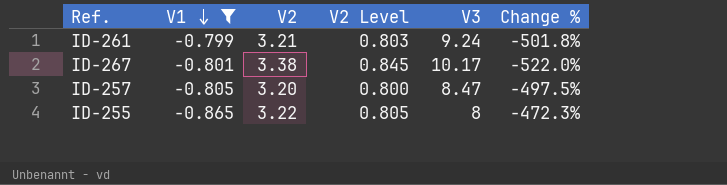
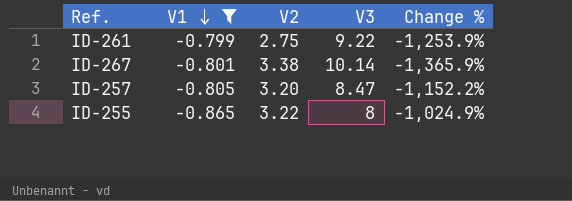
column V2 Level | formula: [V2] * 0.25 -> none
column Change % | formula: ([V2] - [V1]) / [V1] -> ([V3] - [V1]) / [V1]
ID-261 | V2: 3.21 -> 2.75
ID-261 | V3: 9.24 -> 9.22
ID-267 | V3: 10.17 -> 10.14

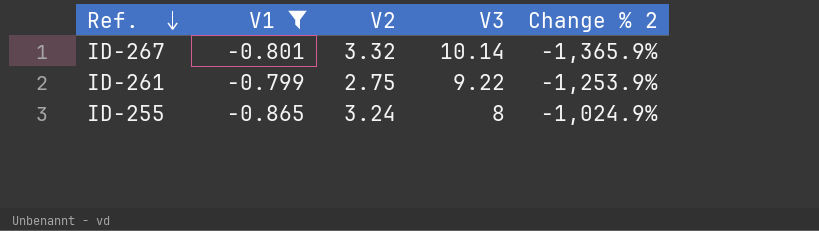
row order: V1 descending -> Ref. descending
column name: Change % -> Change % 2
row ID-257: -0.805 | 3.20 | 8.47 | -1,152.2% -> none
ID-267 | V2: 3.38 -> 3.32
ID-255 | V2: 3.22 -> 3.24

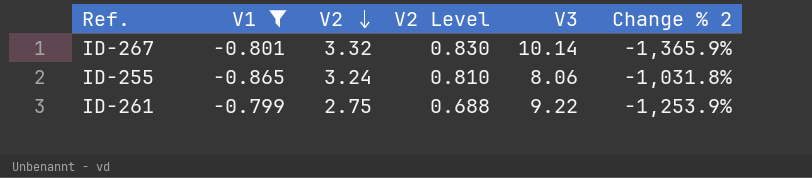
row order: Ref. descending -> V2 descending
column V2 Level | formula: none -> [V2] * 0.25
ID-255 | V3: 8 -> 8.06
ID-255 | Change % 2: -1,024.9% -> -1,031.8%

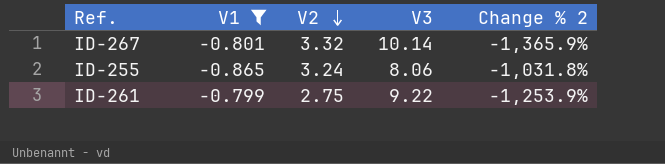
column V2 Level | formula: [V2] * 0.25 -> none

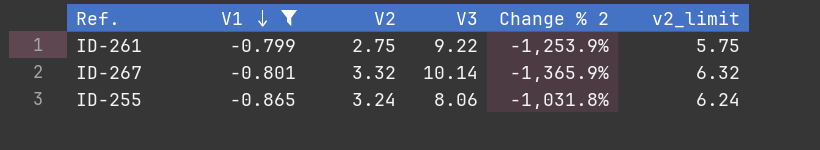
row order: V2 descending -> V1 descending
column v2_limit | formula: none -> [V2] + 3

